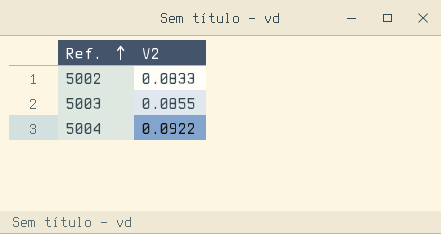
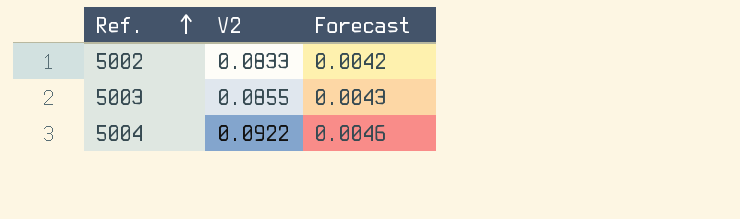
column Forecast | formula: none -> [V2] * 0.05

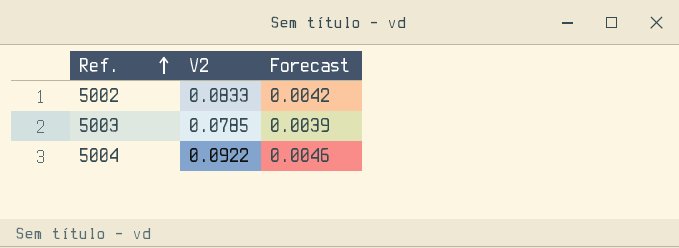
5003 | V2: 0.0855 -> 0.0785
5003 | Forecast: 0.0043 -> 0.0039

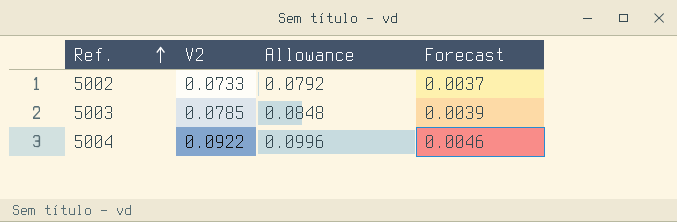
column Allowance | formula: none -> [V2] * 1.08
5002 | V2: 0.0833 -> 0.0733
5002 | Forecast: 0.0042 -> 0.0037

